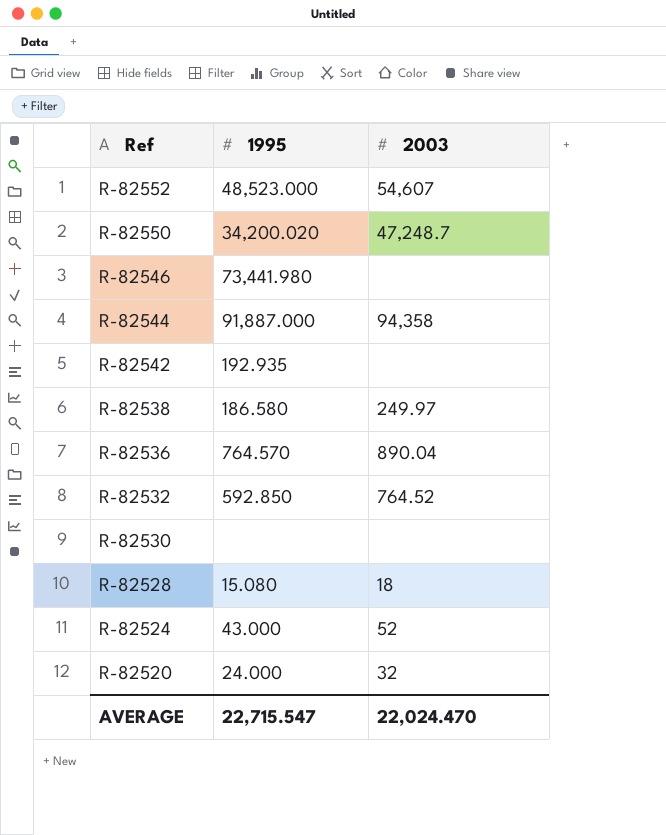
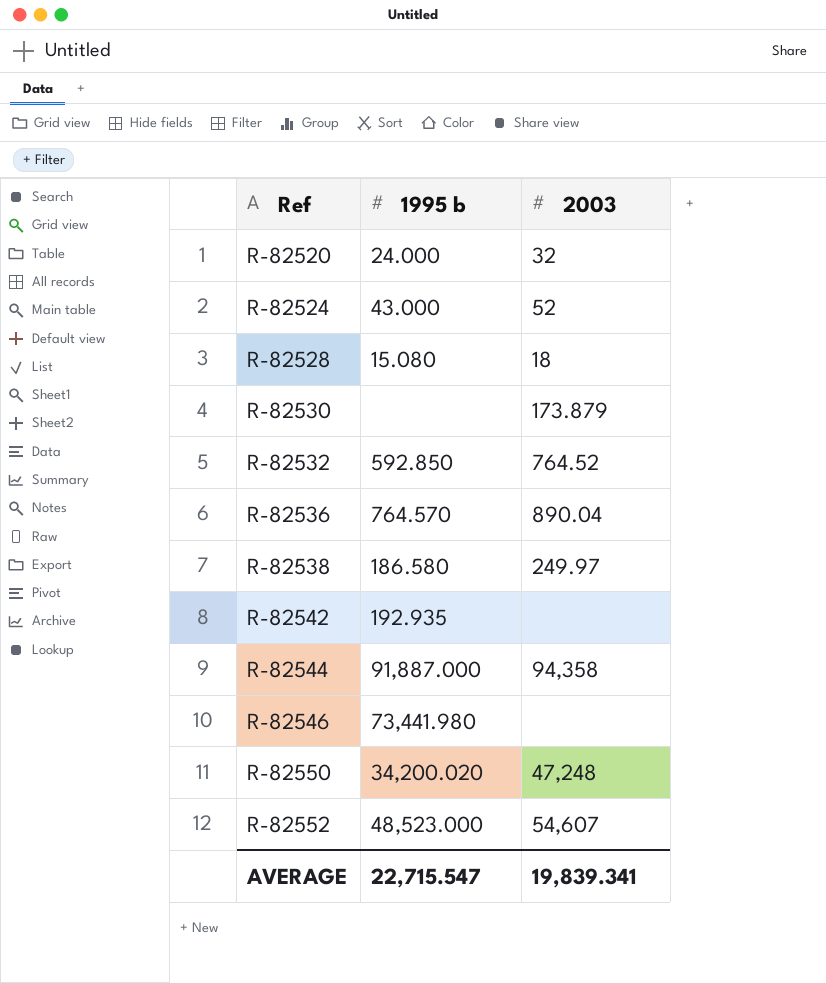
row order: Ref descending -> Ref ascending
column name: 1995 -> 1995 b
R-82530 | 2003: none -> 173.879
R-82550 | 2003: 47,248.7 -> 47,248
AVERAGE | 2003: 22,024.470 -> 19,839.341

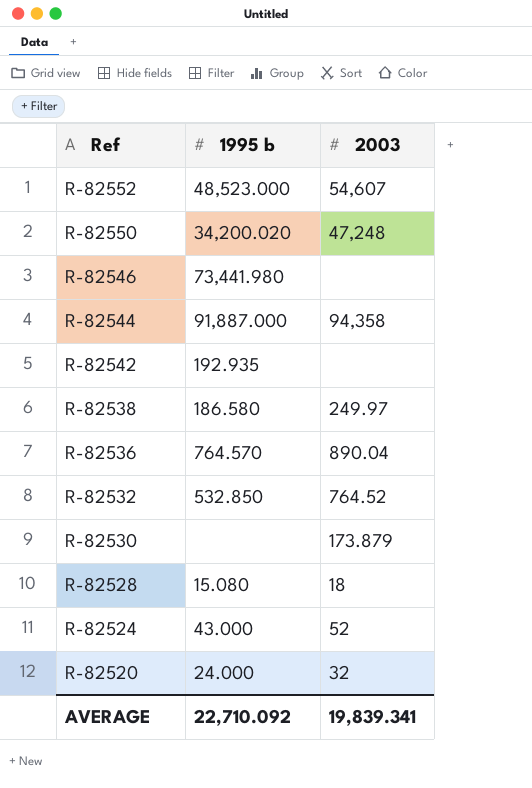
row order: Ref ascending -> Ref descending
R-82532 | 1995 b: 592.850 -> 532.850
AVERAGE | 1995 b: 22,715.547 -> 22,710.092

